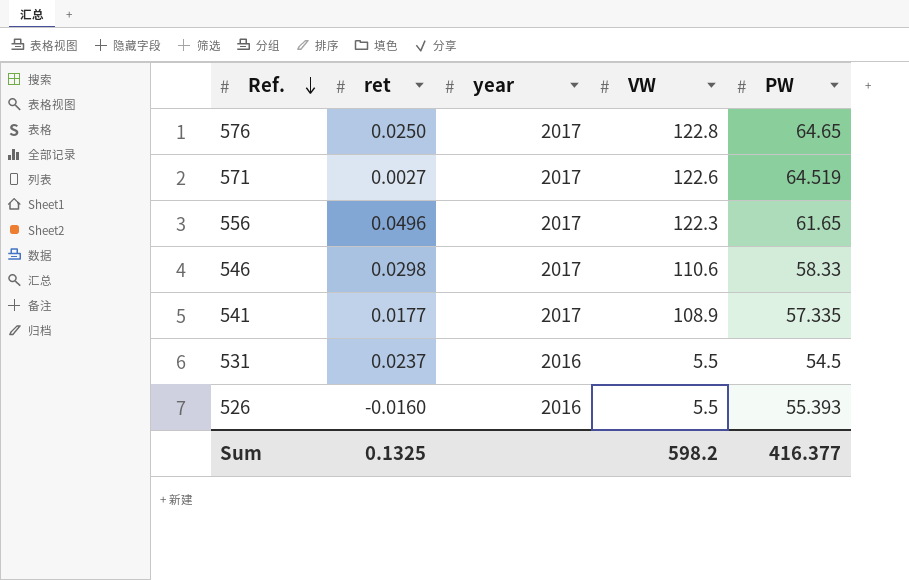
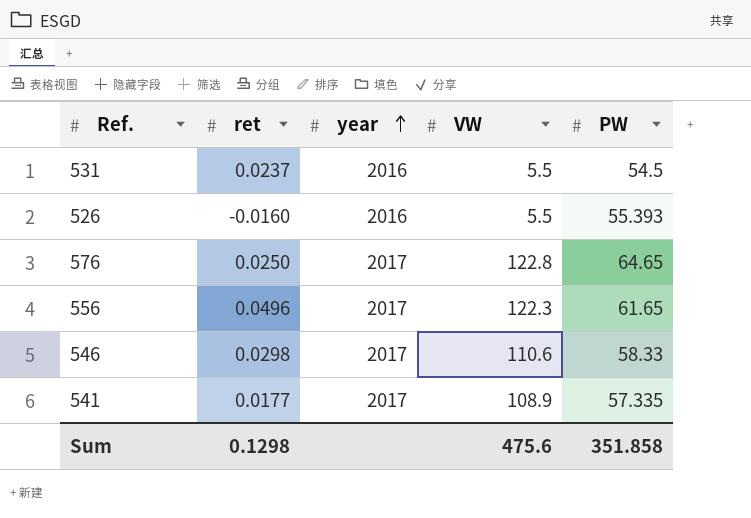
row order: Ref. descending -> year ascending
row 571: 0.0027 | 2017 | 122.6 | 64.519 -> none
Sum | ret: 0.1325 -> 0.1298
Sum | VW: 598.2 -> 475.6
Sum | PW: 416.377 -> 351.858

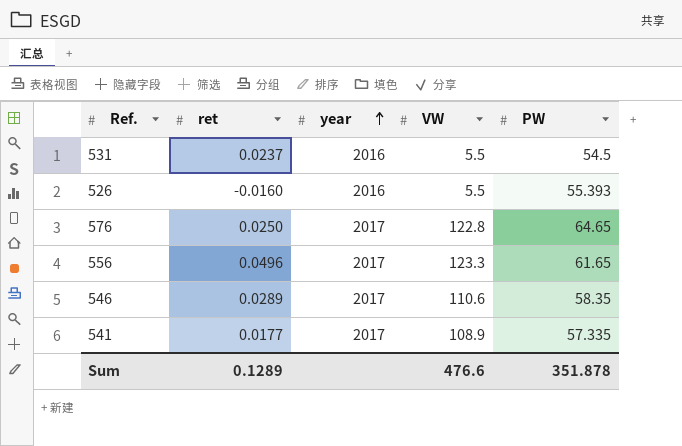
556 | VW: 122.3 -> 123.3
546 | ret: 0.0298 -> 0.0289
546 | PW: 58.33 -> 58.35
Sum | ret: 0.1298 -> 0.1289
Sum | VW: 475.6 -> 476.6
Sum | PW: 351.858 -> 351.878

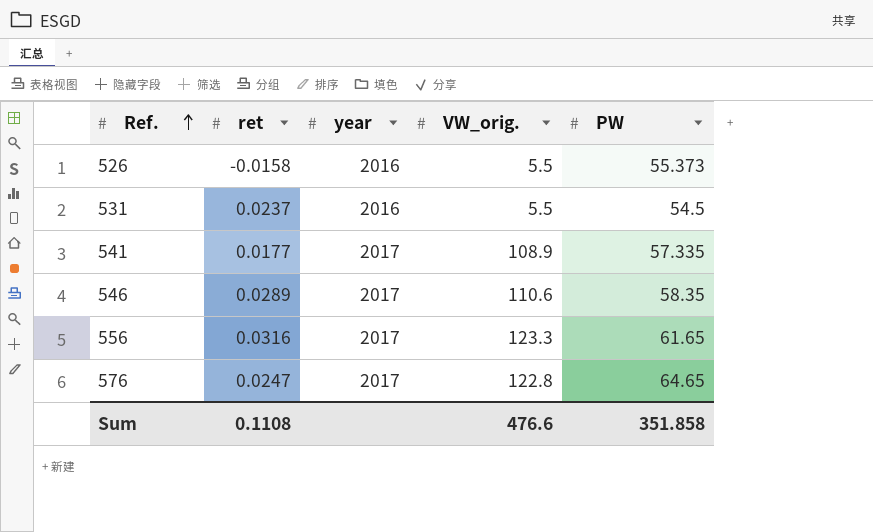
row order: year ascending -> Ref. ascending
column name: VW -> VW_orig.
526 | ret: -0.0160 -> -0.0158
526 | PW: 55.393 -> 55.373
556 | ret: 0.0496 -> 0.0316
576 | ret: 0.0250 -> 0.0247
Sum | ret: 0.1289 -> 0.1108
Sum | PW: 351.878 -> 351.858

